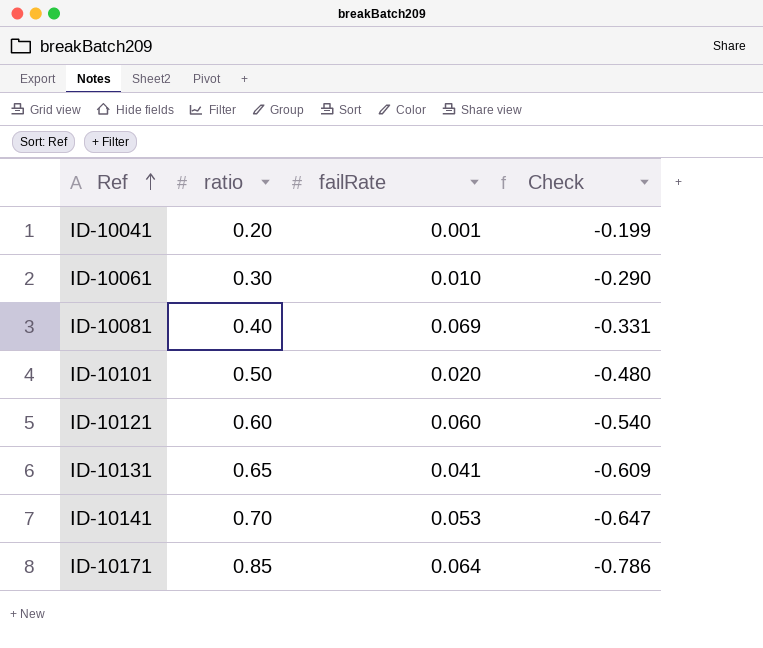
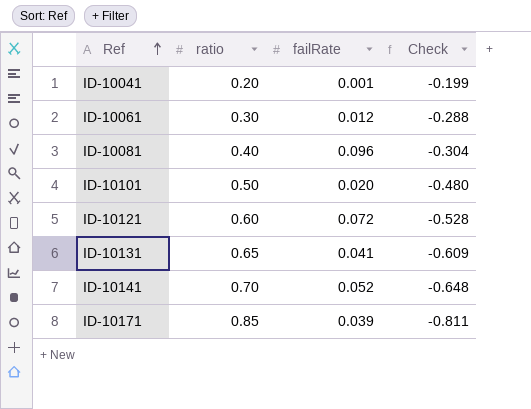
ID-10061 | failRate: 0.010 -> 0.012
ID-10061 | Check: -0.290 -> -0.288
ID-10081 | failRate: 0.069 -> 0.096
ID-10081 | Check: -0.331 -> -0.304
ID-10121 | failRate: 0.060 -> 0.072
ID-10121 | Check: -0.540 -> -0.528
ID-10141 | failRate: 0.053 -> 0.052
ID-10141 | Check: -0.647 -> -0.648
ID-10171 | failRate: 0.064 -> 0.039
ID-10171 | Check: -0.786 -> -0.811

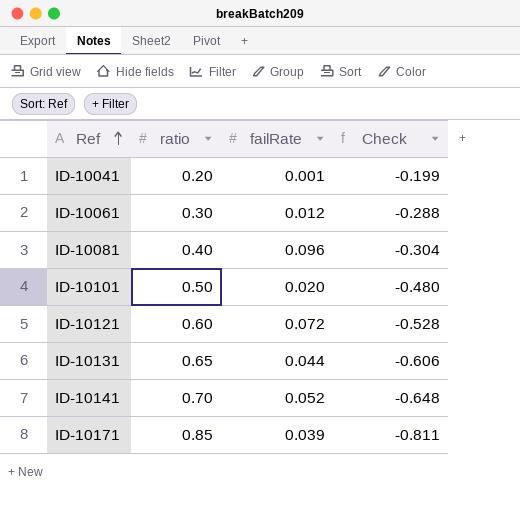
ID-10131 | failRate: 0.041 -> 0.044
ID-10131 | Check: -0.609 -> -0.606

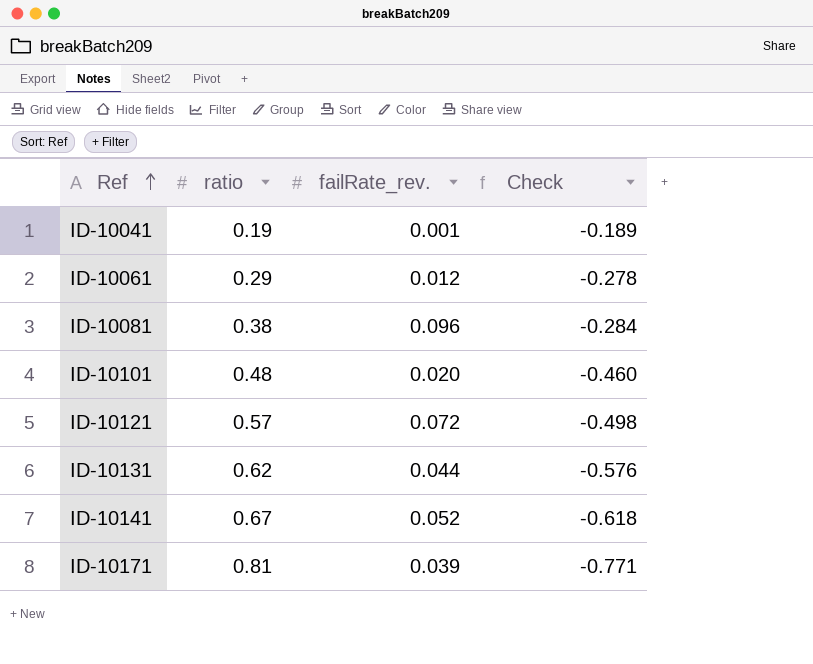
column name: failRate -> failRate_rev.
ID-10041 | ratio: 0.20 -> 0.19
ID-10041 | Check: -0.199 -> -0.189
ID-10061 | ratio: 0.30 -> 0.29
ID-10061 | Check: -0.288 -> -0.278
ID-10081 | ratio: 0.40 -> 0.38
ID-10081 | Check: -0.304 -> -0.284
ID-10101 | ratio: 0.50 -> 0.48
ID-10101 | Check: -0.480 -> -0.460
ID-10121 | ratio: 0.60 -> 0.57
ID-10121 | Check: -0.528 -> -0.498
ID-10131 | ratio: 0.65 -> 0.62
ID-10131 | Check: -0.606 -> -0.576
ID-10141 | ratio: 0.70 -> 0.67
ID-10141 | Check: -0.648 -> -0.618
ID-10171 | ratio: 0.85 -> 0.81
ID-10171 | Check: -0.811 -> -0.771

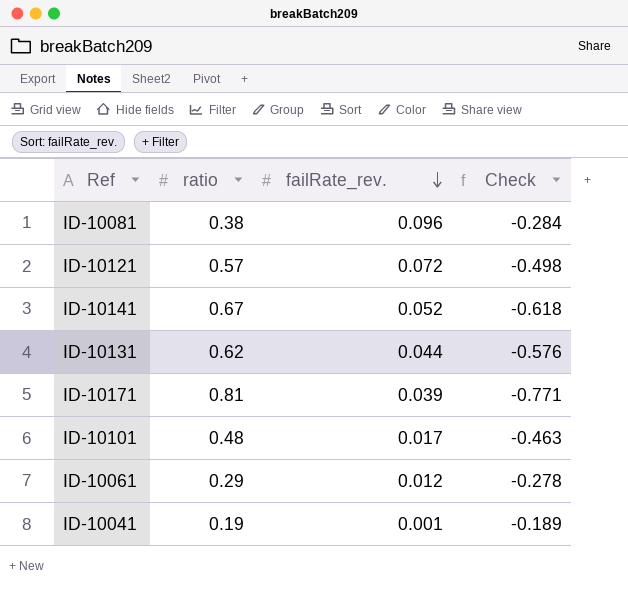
row order: Ref ascending -> failRate_rev. descending
ID-10101 | failRate_rev.: 0.020 -> 0.017
ID-10101 | Check: -0.460 -> -0.463

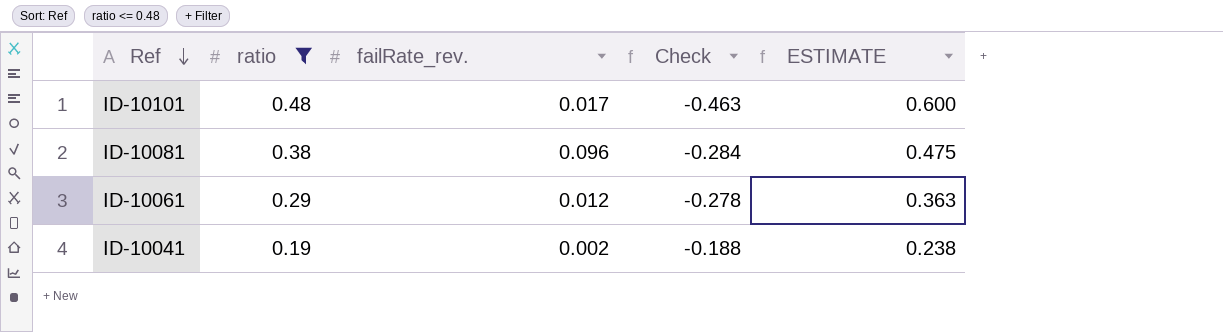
filter: none -> ratio <= 0.48
row order: failRate_rev. descending -> Ref descending
column ESTIMATE | formula: none -> [ratio] * 1.25
ID-10041 | failRate_rev.: 0.001 -> 0.002
ID-10041 | Check: -0.189 -> -0.188

